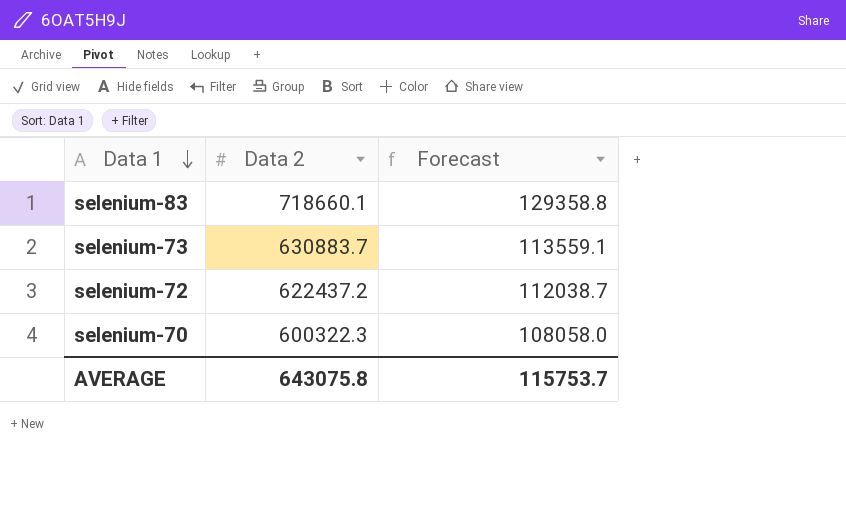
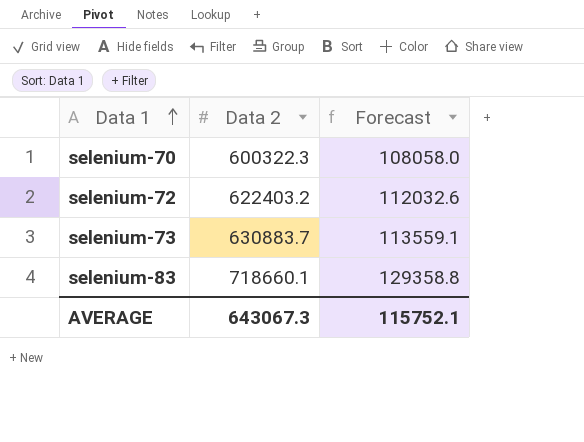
row order: Data 1 descending -> Data 1 ascending
selenium-72 | Data 2: 622437.2 -> 622403.2
selenium-72 | Forecast: 112038.7 -> 112032.6
AVERAGE | Data 2: 643075.8 -> 643067.3
AVERAGE | Forecast: 115753.7 -> 115752.1

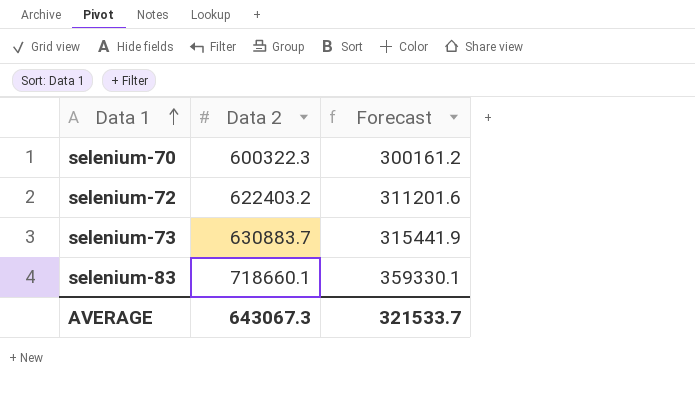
column Forecast | formula: [Data 2] * 0.18 -> [Data 2] * 0.5
AVERAGE | Forecast: 115752.1 -> 321533.7

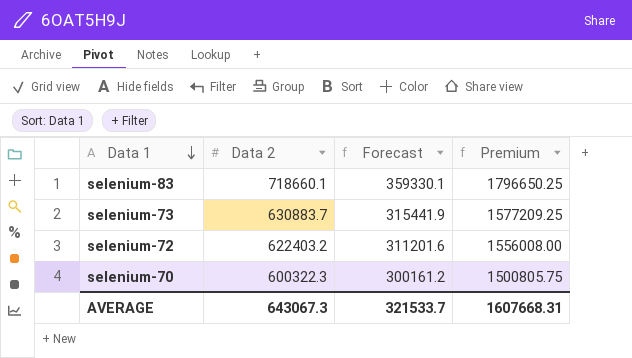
row order: Data 1 ascending -> Data 1 descending
column Premium | formula: none -> [Data 2] * 2.5

